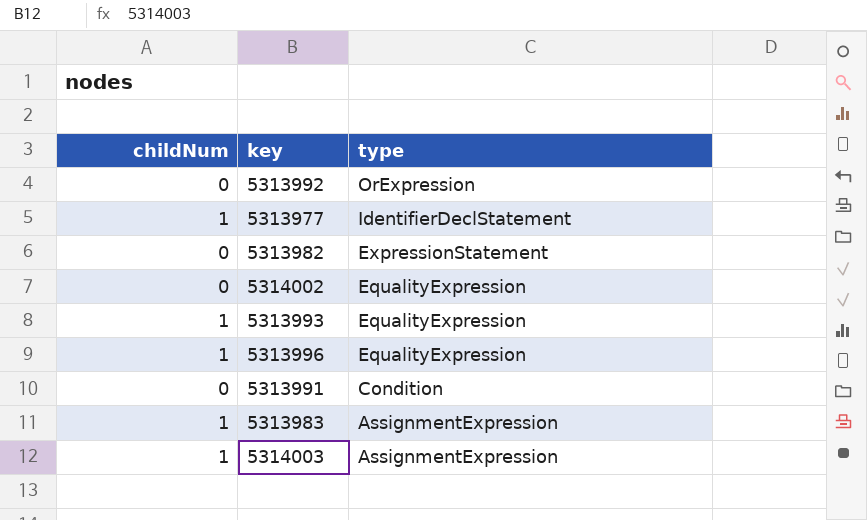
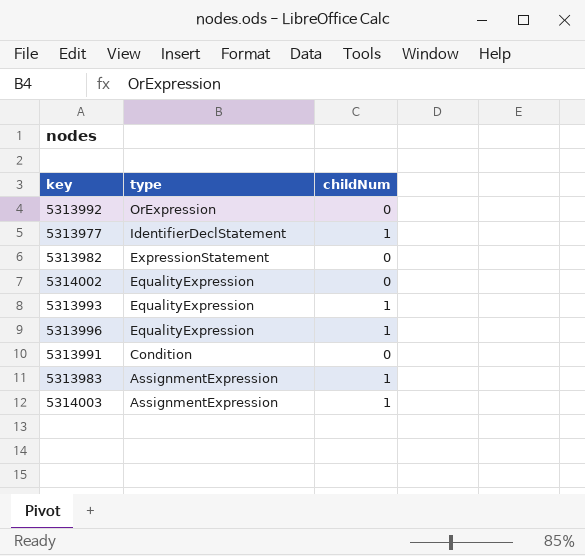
column childNum | position: 1 -> 3

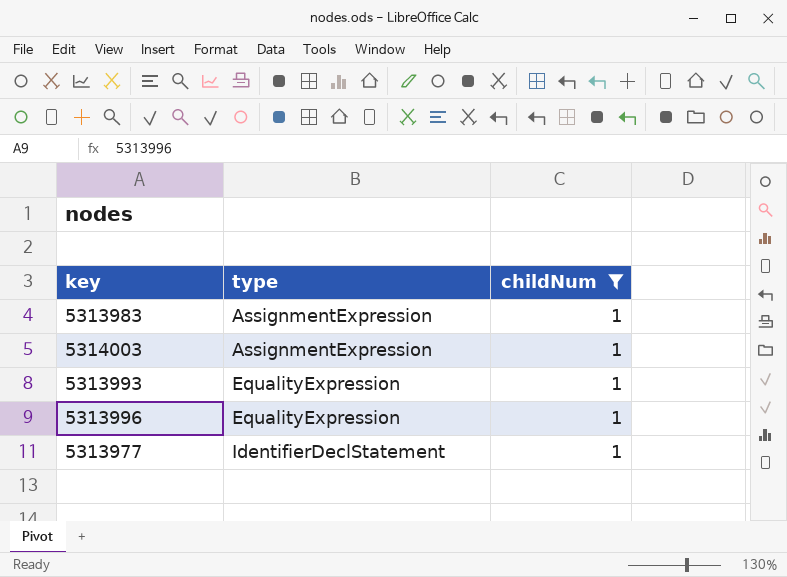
filter: none -> childNum = 1
row order: type descending -> type ascending

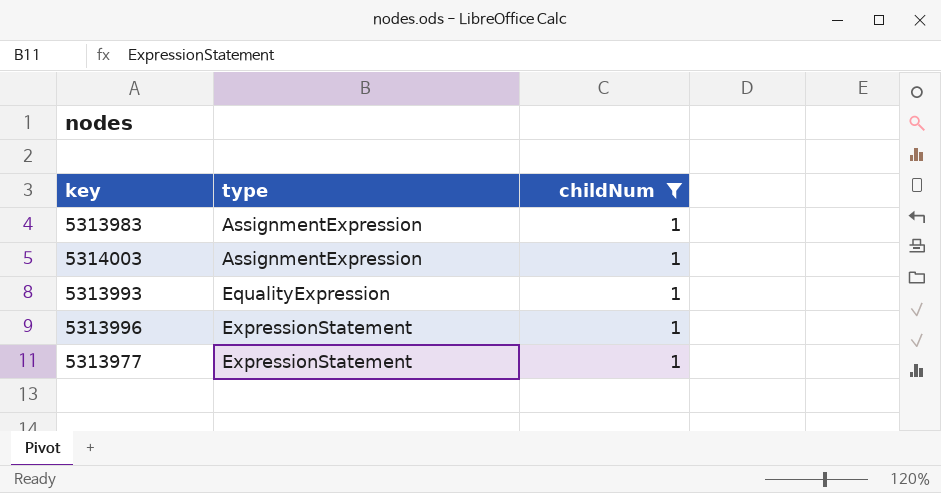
5313996 | type: EqualityExpression -> ExpressionStatement
5313977 | type: IdentifierDeclStatement -> ExpressionStatement

